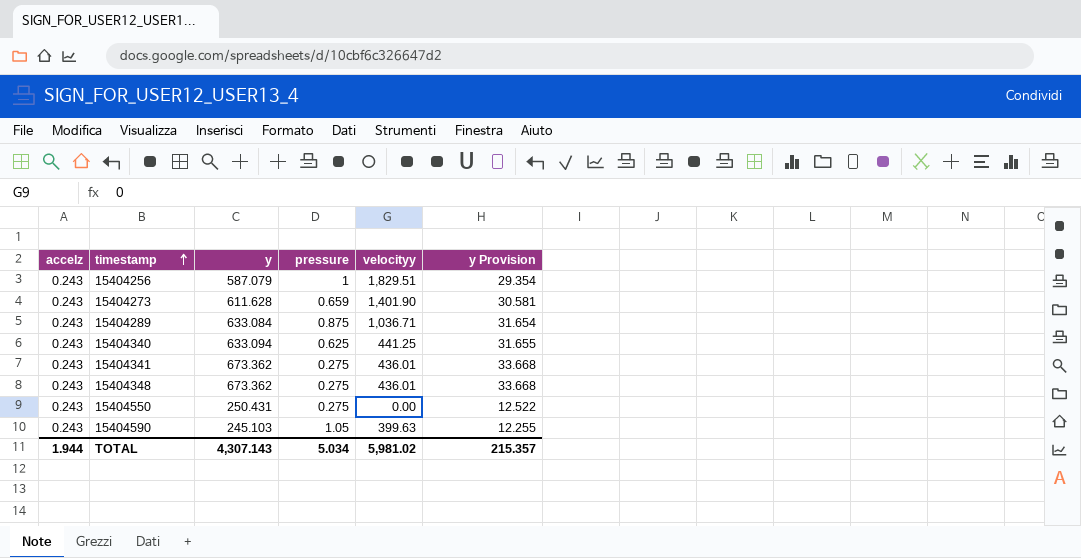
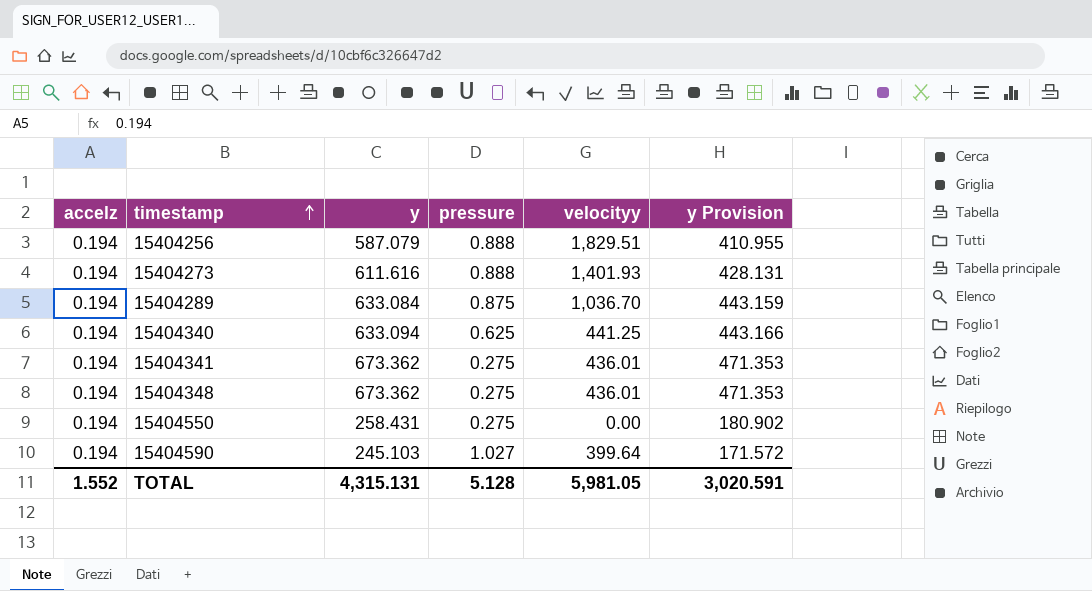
column y Provision | formula: [y] * 0.05 -> [y] * 0.7
15404256 | accelz: 0.243 -> 0.194
15404256 | pressure: 1 -> 0.888
15404273 | accelz: 0.243 -> 0.194
15404273 | y: 611.628 -> 611.616
15404273 | pressure: 0.659 -> 0.888
15404273 | velocityy: 1,401.90 -> 1,401.93
15404289 | accelz: 0.243 -> 0.194
15404289 | velocityy: 1,036.71 -> 1,036.70
15404340 | accelz: 0.243 -> 0.194
15404341 | accelz: 0.243 -> 0.194
15404348 | accelz: 0.243 -> 0.194
15404550 | accelz: 0.243 -> 0.194
15404550 | y: 250.431 -> 258.431
15404590 | accelz: 0.243 -> 0.194
15404590 | pressure: 1.05 -> 1.027
15404590 | velocityy: 399.63 -> 399.64
TOTAL | accelz: 1.944 -> 1.552
TOTAL | y: 4,307.143 -> 4,315.131
TOTAL | pressure: 5.034 -> 5.128
TOTAL | velocityy: 5,981.02 -> 5,981.05
TOTAL | y Provision: 215.357 -> 3,020.591

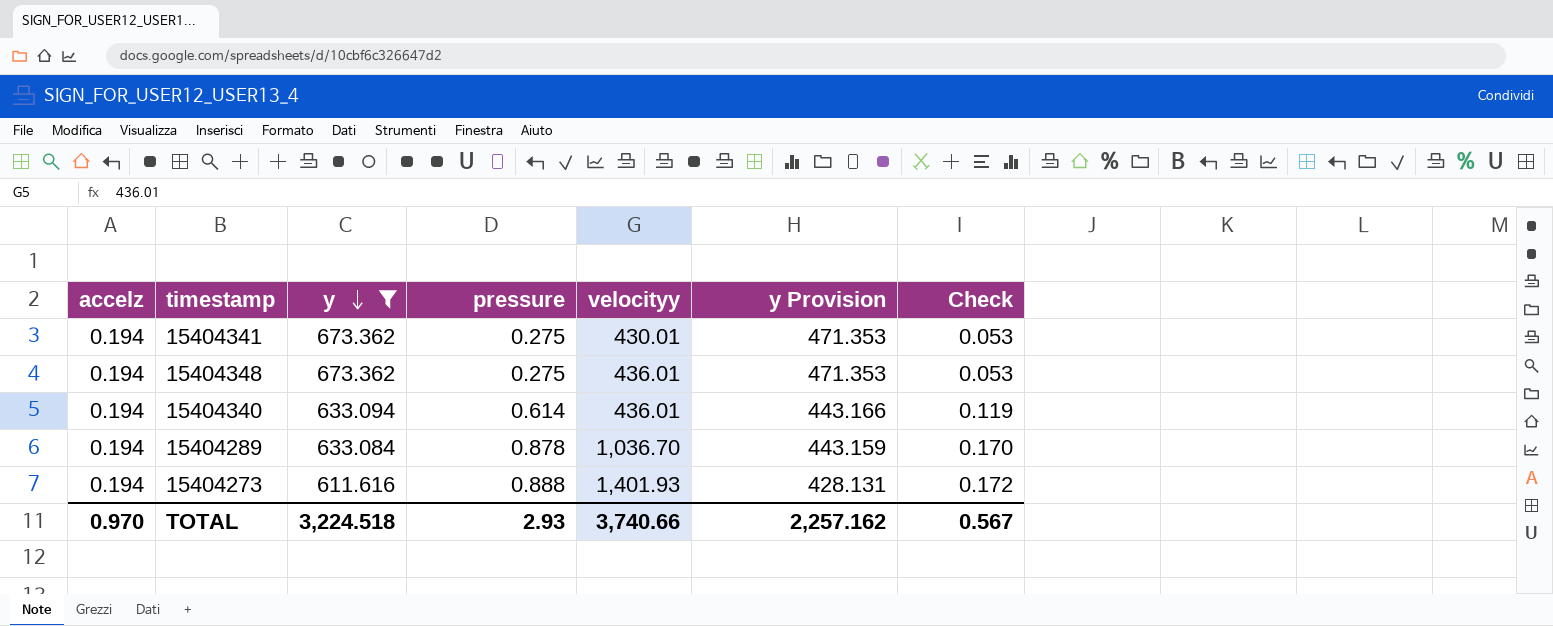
filter: none -> y >= 611.616
row order: timestamp ascending -> y descending
column Check | formula: none -> [accelz] * [pressure]
15404341 | velocityy: 436.01 -> 430.01
15404340 | pressure: 0.625 -> 0.614
15404340 | velocityy: 441.25 -> 436.01
15404289 | pressure: 0.875 -> 0.878
TOTAL | accelz: 1.552 -> 0.970
TOTAL | y: 4,315.131 -> 3,224.518
TOTAL | pressure: 5.128 -> 2.93
TOTAL | velocityy: 5,981.05 -> 3,740.66
TOTAL | y Provision: 3,020.591 -> 2,257.162

